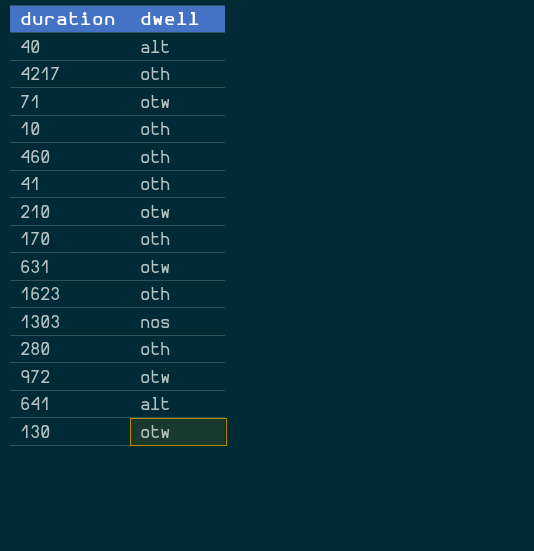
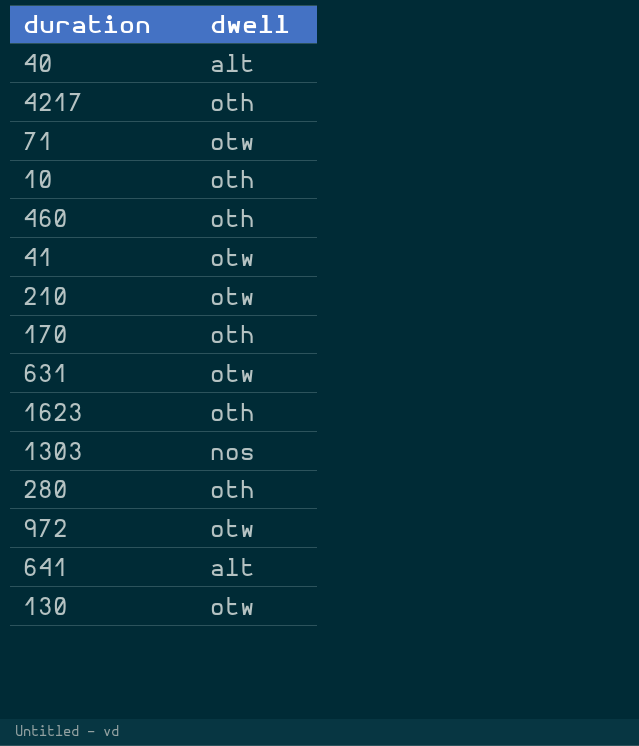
41 | dwell: oth -> otw

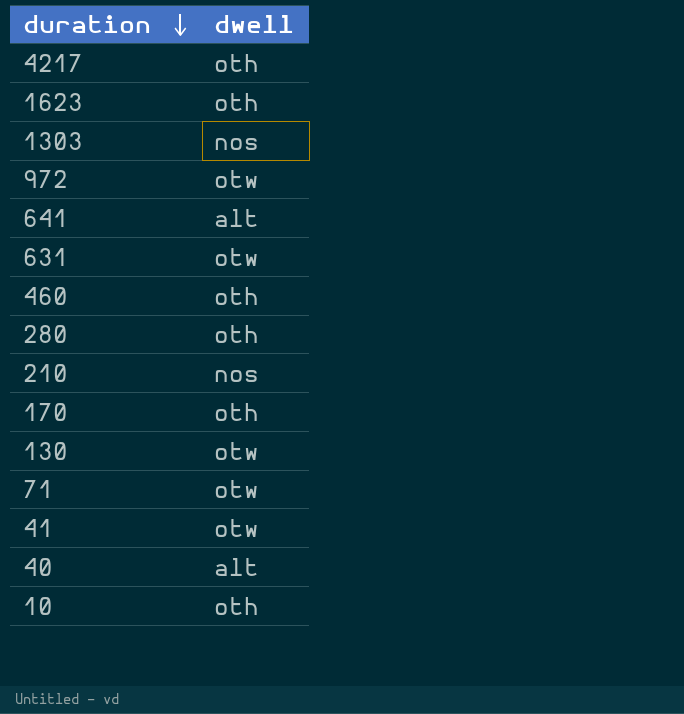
row order: none -> duration descending
210 | dwell: otw -> nos

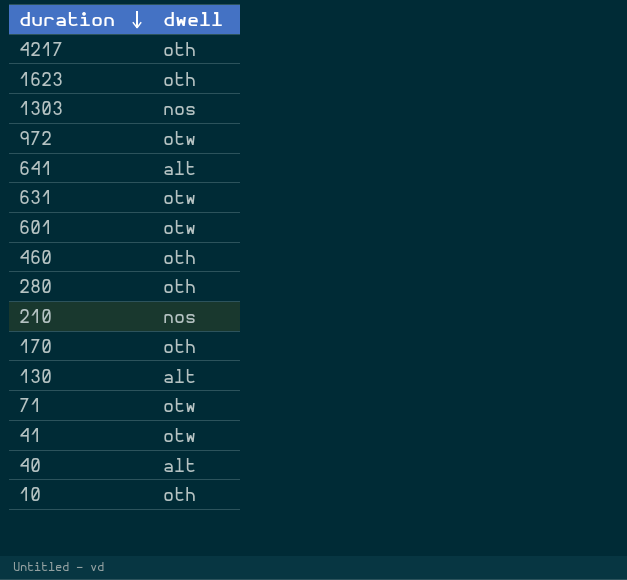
row 601: none -> otw
130 | dwell: otw -> alt

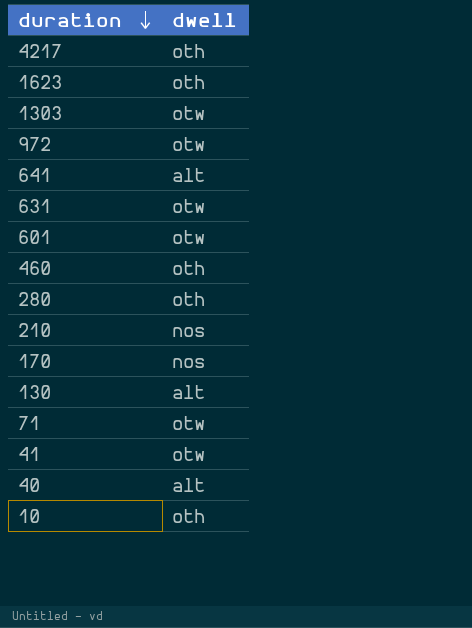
1303 | dwell: nos -> otw
170 | dwell: oth -> nos

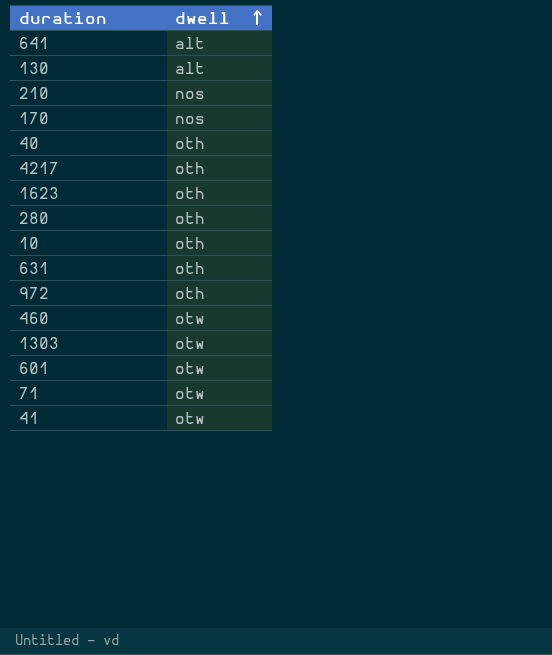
row order: duration descending -> dwell ascending
40 | dwell: alt -> oth
631 | dwell: otw -> oth
972 | dwell: otw -> oth
460 | dwell: oth -> otw

